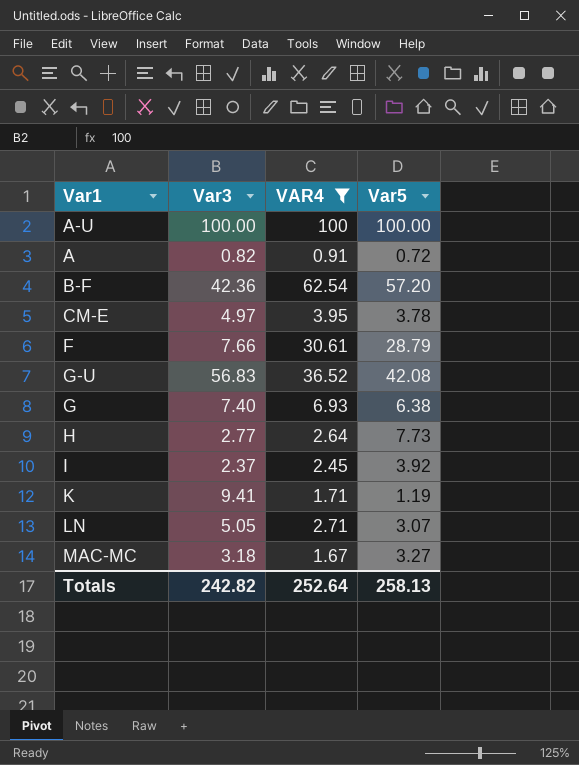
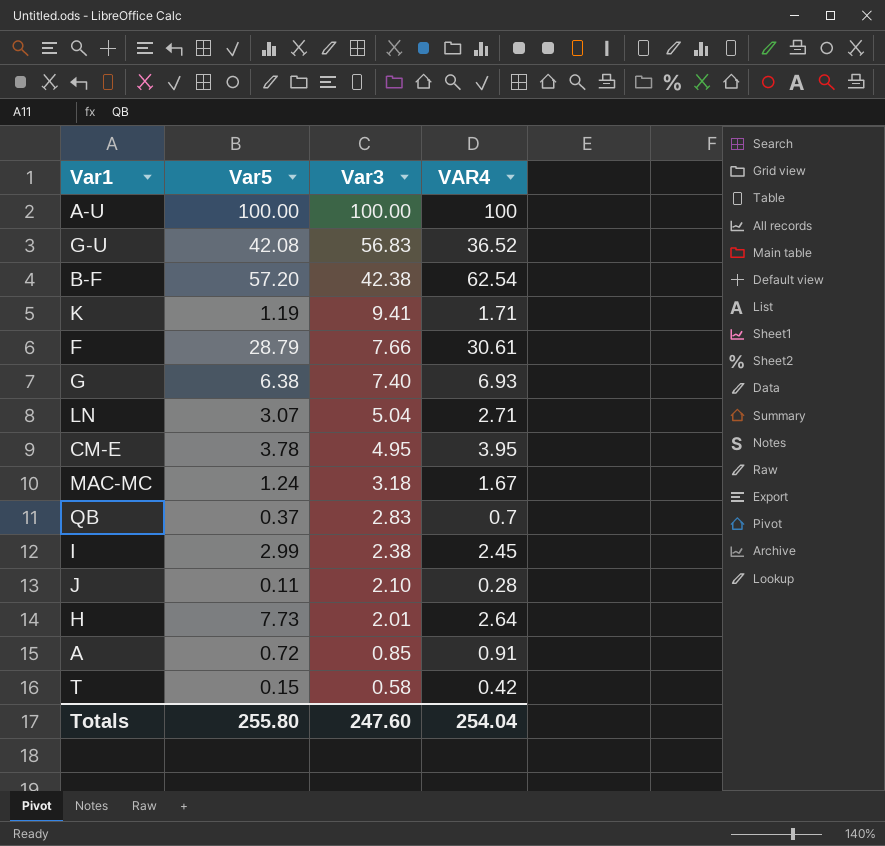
filter: VAR4 >= 0.91 -> none
row order: none -> Var3 descending
column Var5 | position: 4 -> 2
B-F | Var3: 42.36 -> 42.38
LN | Var3: 5.05 -> 5.04
CM-E | Var3: 4.97 -> 4.95
MAC-MC | Var5: 3.27 -> 1.24
I | Var5: 3.92 -> 2.99
I | Var3: 2.37 -> 2.38
H | Var3: 2.77 -> 2.01
A | Var3: 0.82 -> 0.85
Totals | Var5: 258.13 -> 255.80
Totals | Var3: 242.82 -> 247.60
Totals | VAR4: 252.64 -> 254.04

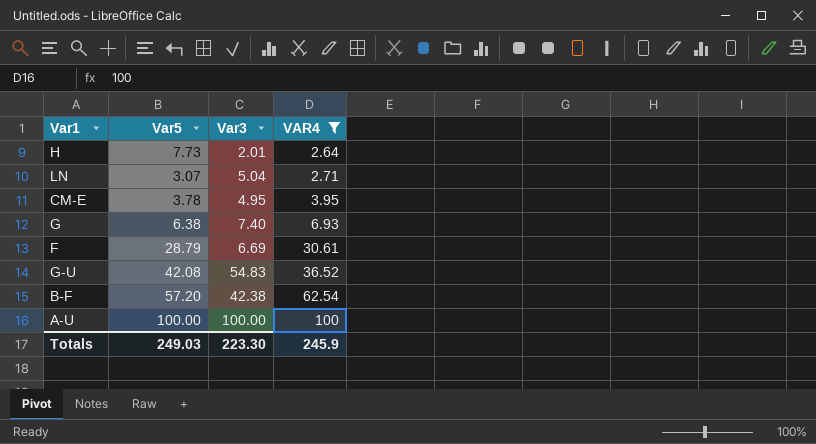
filter: none -> VAR4 >= 2.64
row order: Var3 descending -> VAR4 ascending
F | Var3: 7.66 -> 6.69
G-U | Var3: 56.83 -> 54.83
Totals | Var5: 255.80 -> 249.03
Totals | Var3: 247.60 -> 223.30
Totals | VAR4: 254.04 -> 245.9

